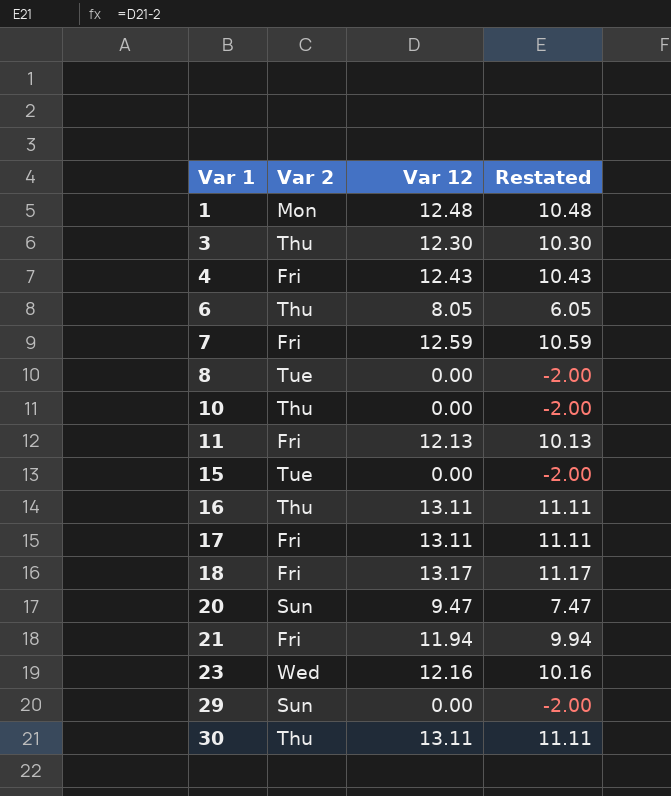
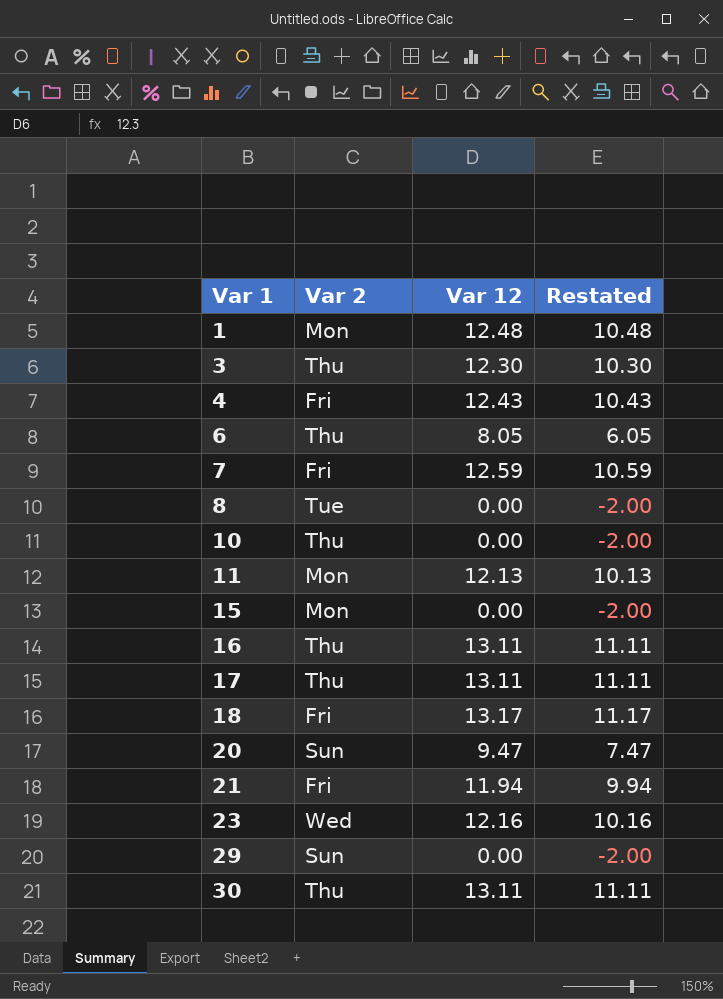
11 | Var 2: Fri -> Mon
15 | Var 2: Tue -> Mon
17 | Var 2: Fri -> Thu

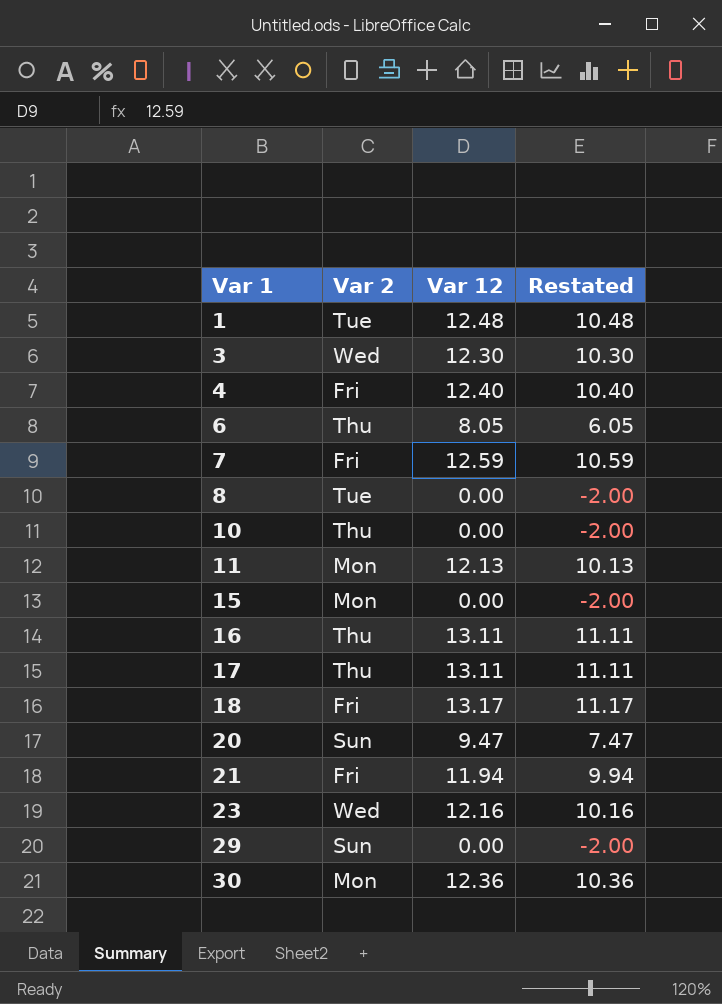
1 | Var 2: Mon -> Tue
3 | Var 2: Thu -> Wed
4 | Var 12: 12.43 -> 12.40
4 | Restated: 10.43 -> 10.40
30 | Var 2: Thu -> Mon
30 | Var 12: 13.11 -> 12.36
30 | Restated: 11.11 -> 10.36

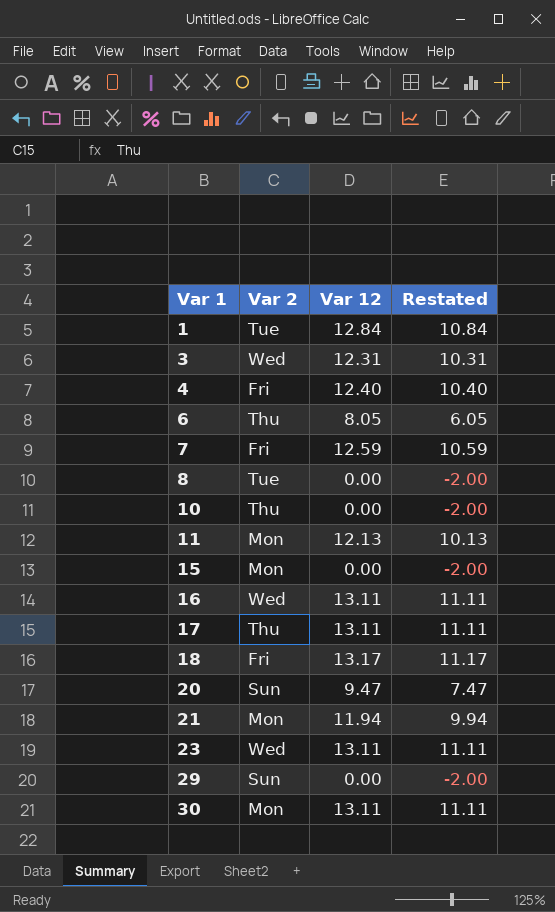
1 | Var 12: 12.48 -> 12.84
1 | Restated: 10.48 -> 10.84
3 | Var 12: 12.30 -> 12.31
3 | Restated: 10.30 -> 10.31
16 | Var 2: Thu -> Wed
21 | Var 2: Fri -> Mon
23 | Var 12: 12.16 -> 13.11
23 | Restated: 10.16 -> 11.11
30 | Var 12: 12.36 -> 13.11
30 | Restated: 10.36 -> 11.11

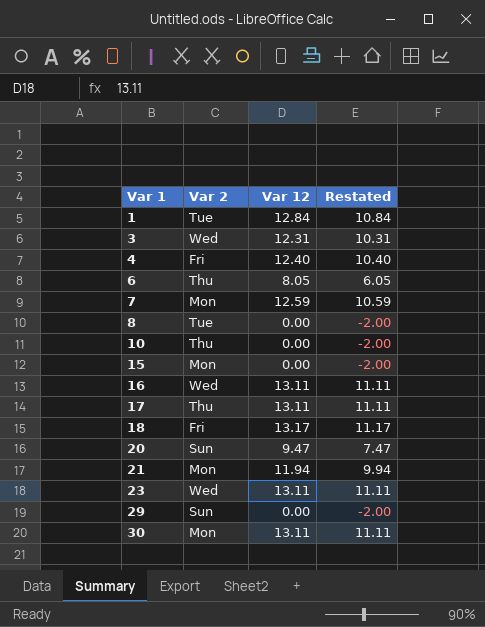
row 11: Mon | 12.13 | 10.13 -> none
7 | Var 2: Fri -> Mon

